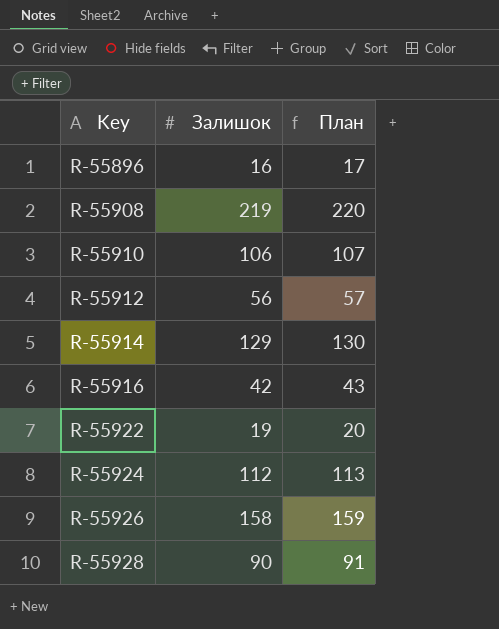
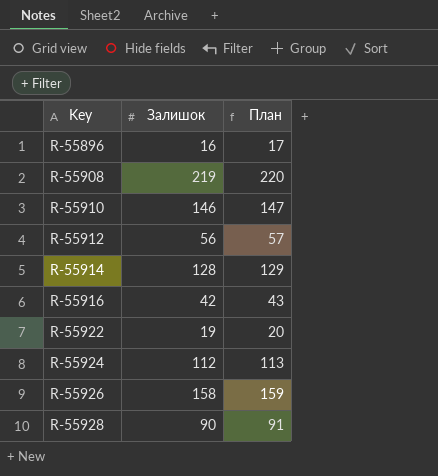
R-55910 | Залишок: 106 -> 146
R-55910 | План: 107 -> 147
R-55914 | Залишок: 129 -> 128
R-55914 | План: 130 -> 129

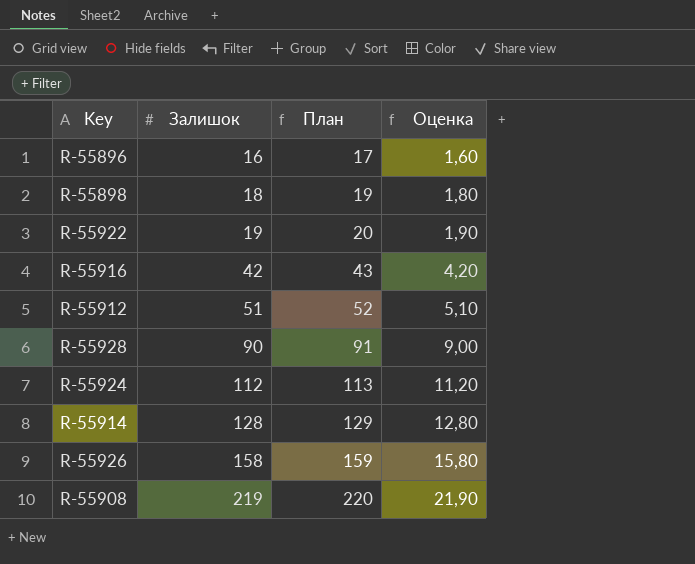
row order: Key ascending -> Залишок ascending
column Оценка | formula: none -> [Залишок] * 0,1
row R-55910: 146 | 147 -> none
row R-55898: none -> 18 | 19 | 1,80
R-55912 | Залишок: 56 -> 51
R-55912 | План: 57 -> 52

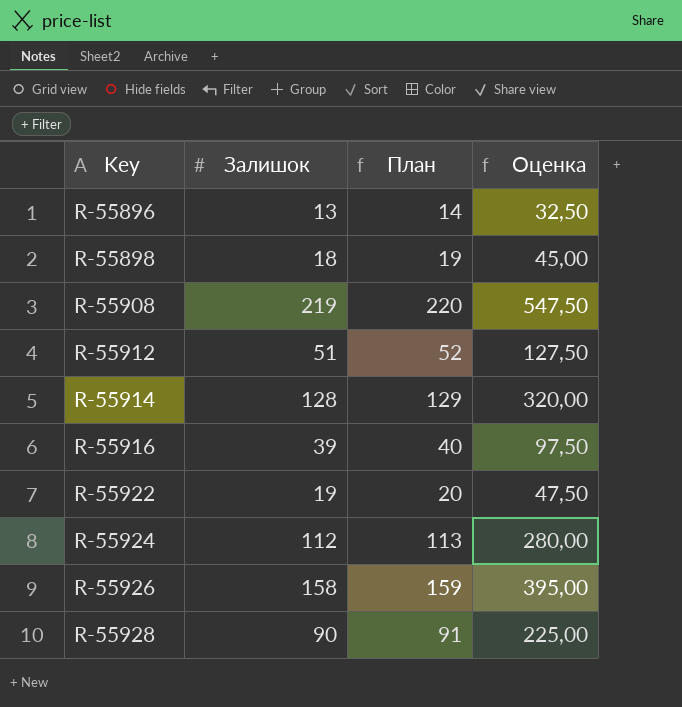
row order: Залишок ascending -> Key ascending
column Оценка | formula: [Залишок] * 0,1 -> [Залишок] * 2,5
R-55896 | Залишок: 16 -> 13
R-55896 | План: 17 -> 14
R-55916 | Залишок: 42 -> 39
R-55916 | План: 43 -> 40

